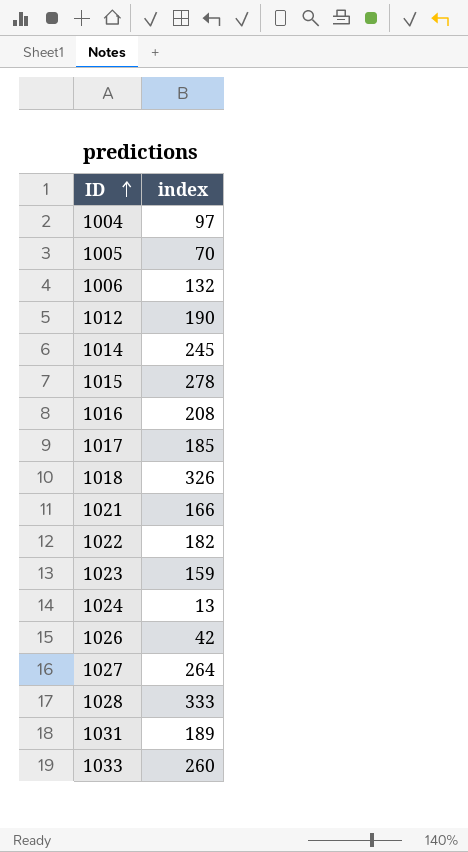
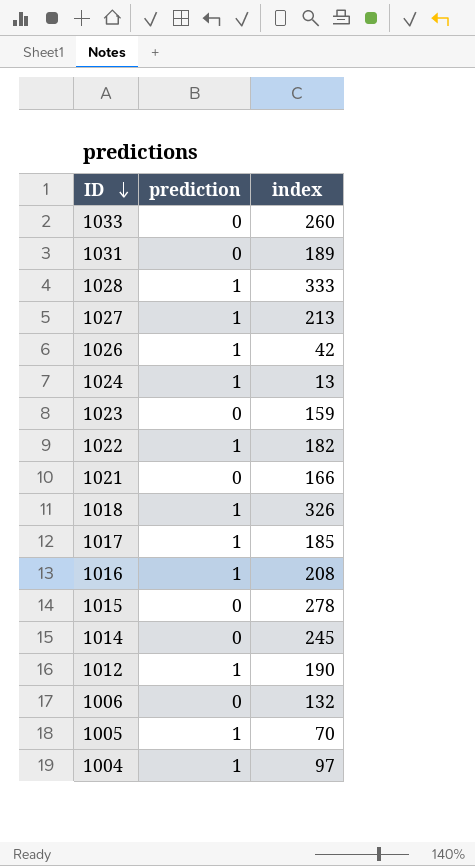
row order: ID ascending -> ID descending
column prediction | position: none -> 2
1027 | index: 264 -> 213

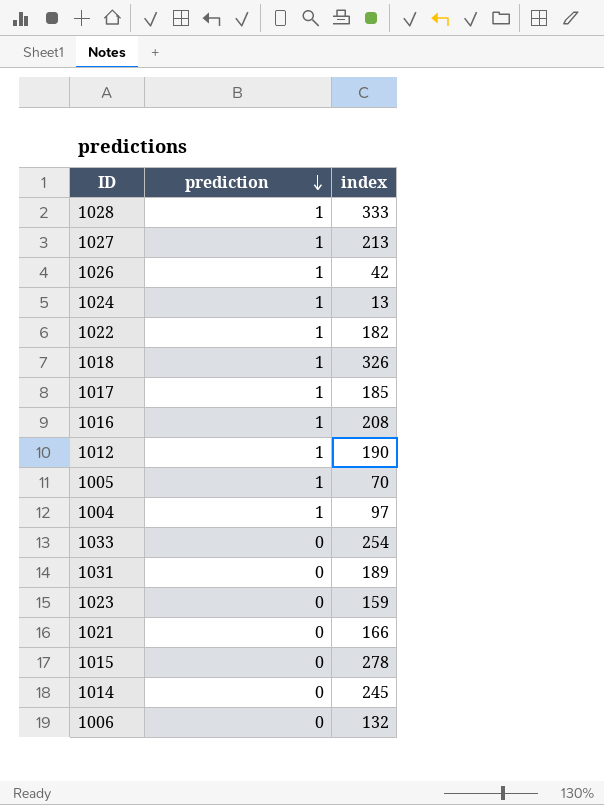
row order: ID descending -> prediction descending
1033 | index: 260 -> 254

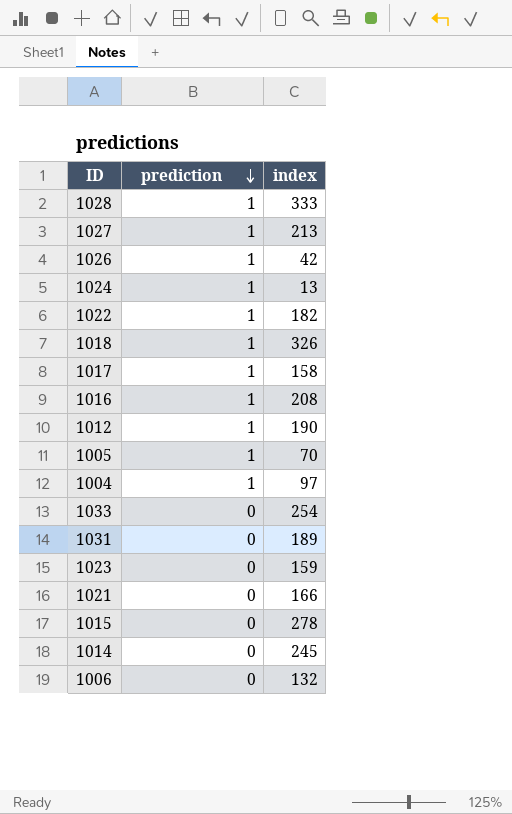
1017 | index: 185 -> 158

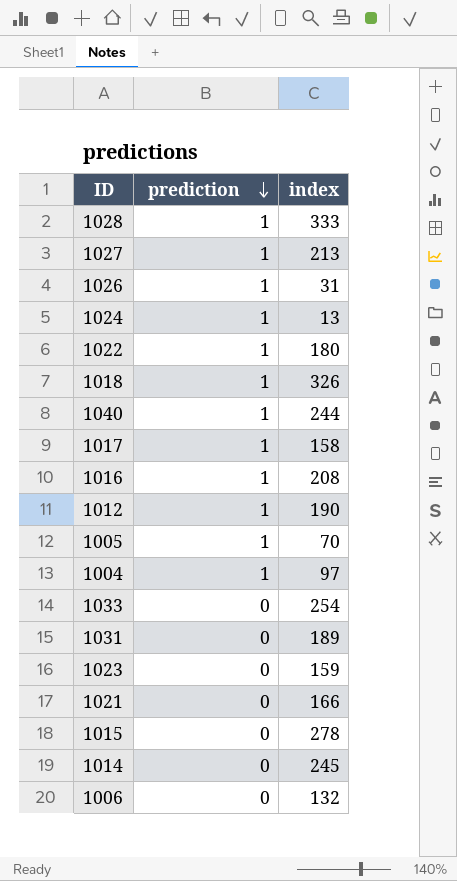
1026 | index: 42 -> 31
1022 | index: 182 -> 180
row 1040: none -> 1 | 244

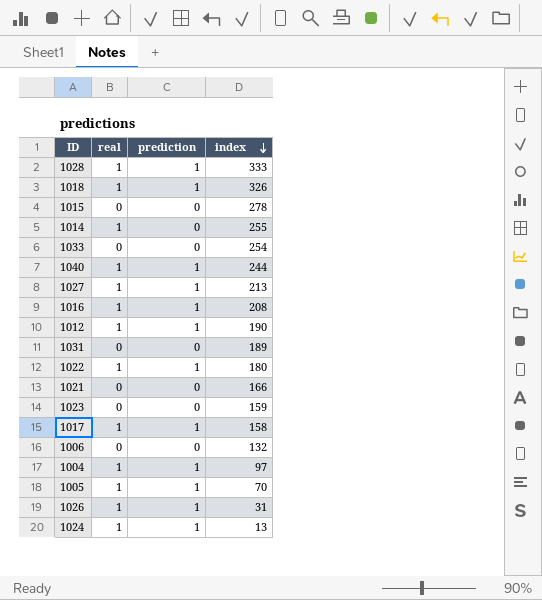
row order: prediction descending -> index descending
column real | position: none -> 2
1014 | index: 245 -> 255

